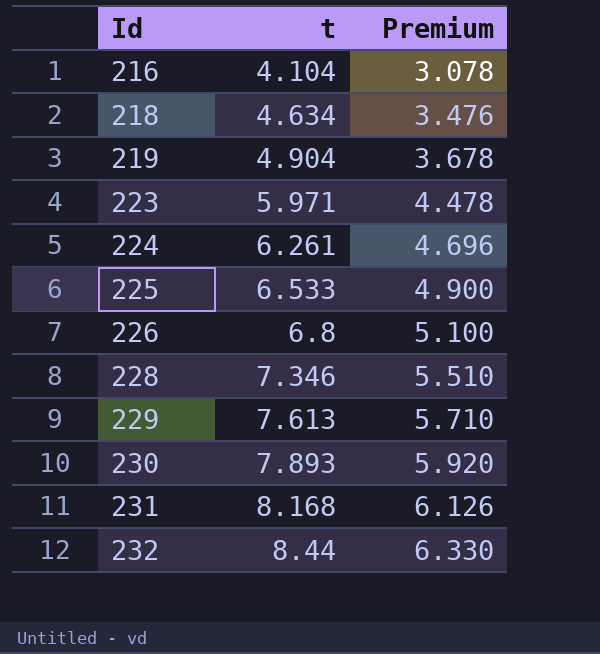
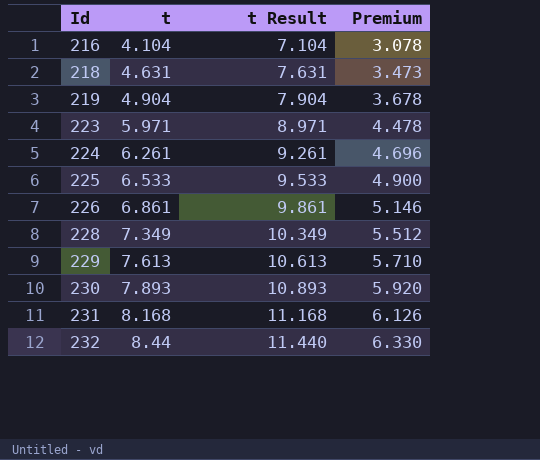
column t Result | formula: none -> [t] + 3
218 | t: 4.634 -> 4.631
218 | Premium: 3.476 -> 3.473
226 | t: 6.8 -> 6.861
226 | Premium: 5.100 -> 5.146
228 | t: 7.346 -> 7.349
228 | Premium: 5.510 -> 5.512

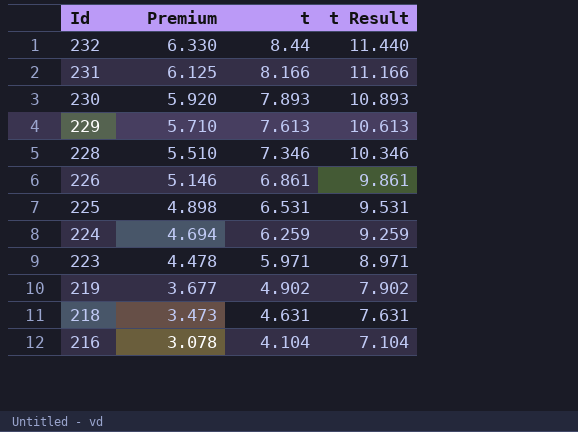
row order: Id ascending -> Id descending
column Premium | position: 4 -> 2
231 | Premium: 6.126 -> 6.125
231 | t: 8.168 -> 8.166
231 | t Result: 11.168 -> 11.166
228 | Premium: 5.512 -> 5.510
228 | t: 7.349 -> 7.346
228 | t Result: 10.349 -> 10.346
225 | Premium: 4.900 -> 4.898
225 | t: 6.533 -> 6.531
225 | t Result: 9.533 -> 9.531
224 | Premium: 4.696 -> 4.694
224 | t: 6.261 -> 6.259
224 | t Result: 9.261 -> 9.259
219 | Premium: 3.678 -> 3.677
219 | t: 4.904 -> 4.902
219 | t Result: 7.904 -> 7.902

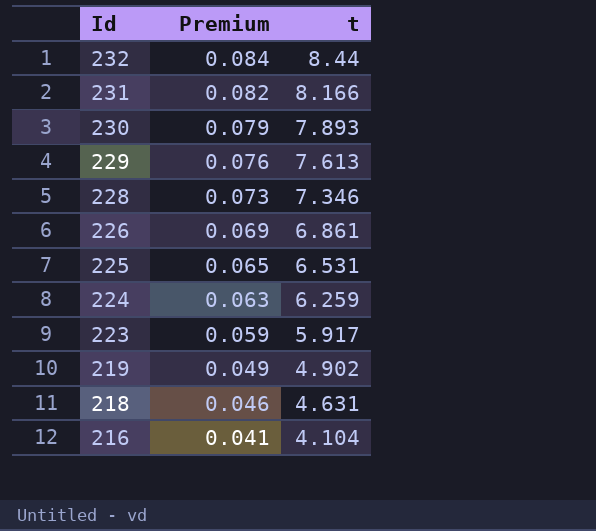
column t Result | formula: [t] + 3 -> none
column Premium | formula: [t] * 0.75 -> [t] * 0.01
223 | t: 5.971 -> 5.917

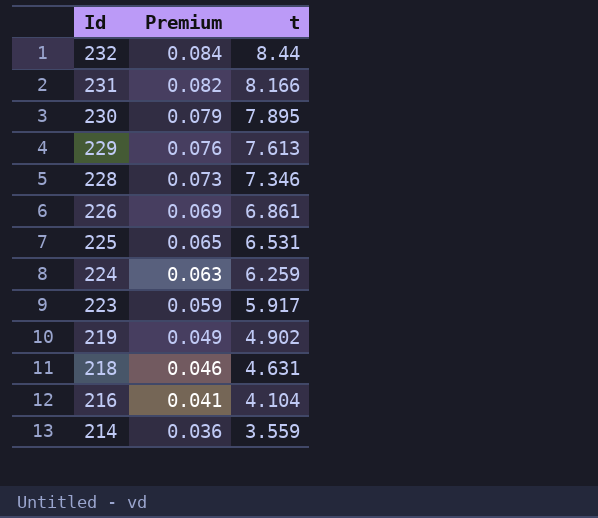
230 | t: 7.893 -> 7.895
row 214: none -> 0.036 | 3.559

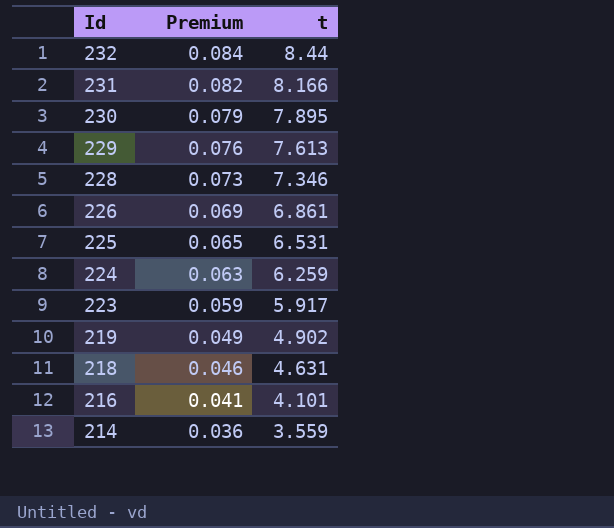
216 | t: 4.104 -> 4.101

